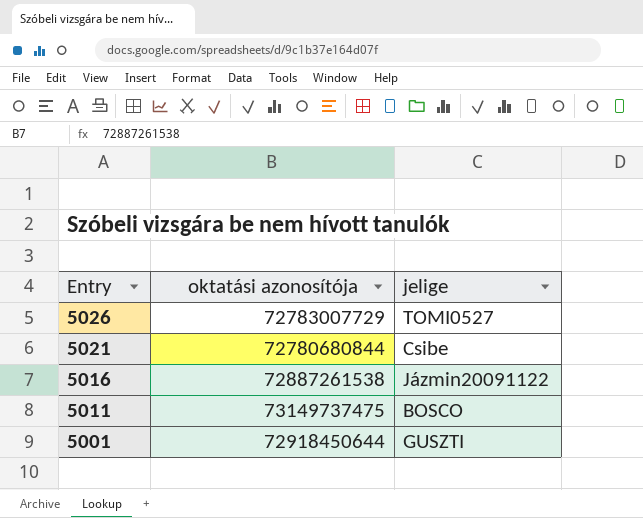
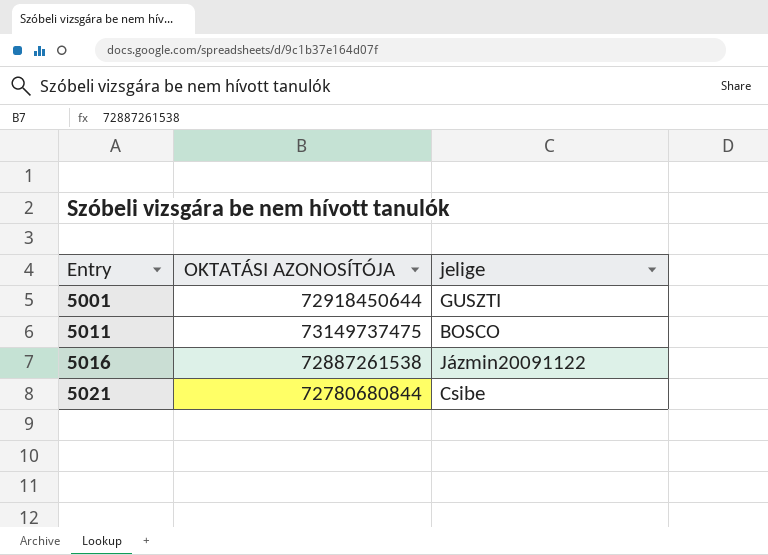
row order: Entry descending -> Entry ascending
column name: oktatási azonosítója -> OKTATÁSI AZONOSÍTÓJA
row 5026: 72783007729 | TOMI0527 -> none

